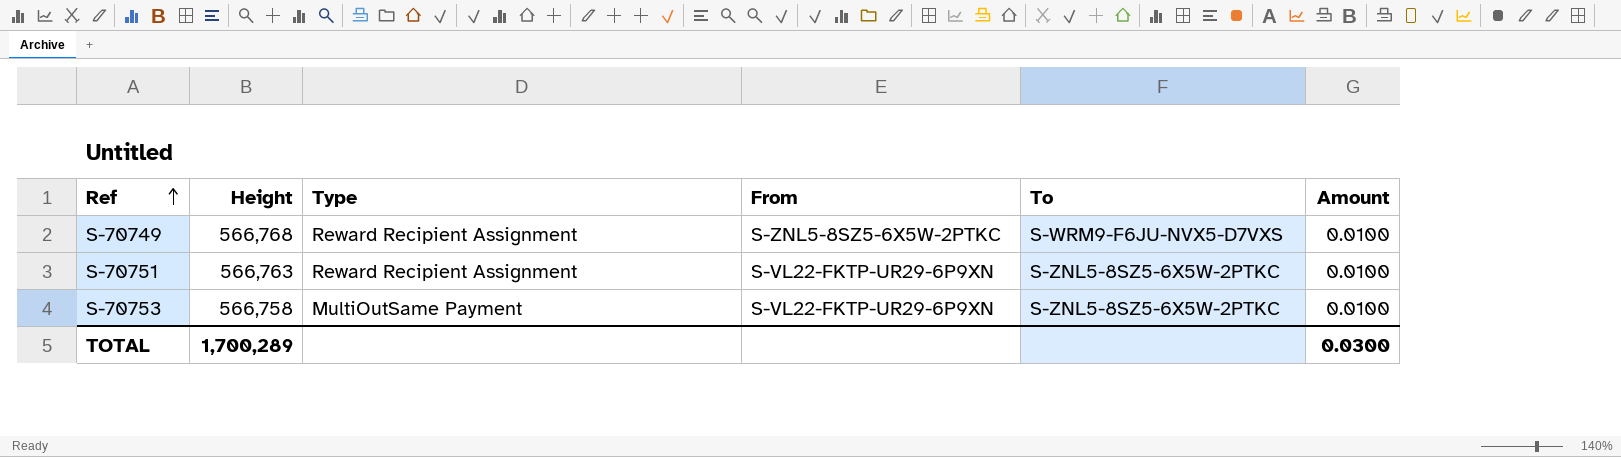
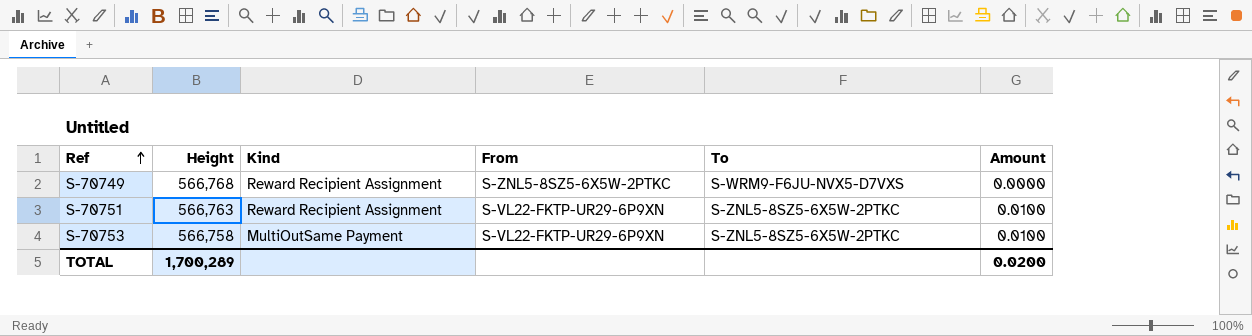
column name: Type -> Kind
S-70749 | Amount: 0.0100 -> 0.0000
TOTAL | Amount: 0.0300 -> 0.0200

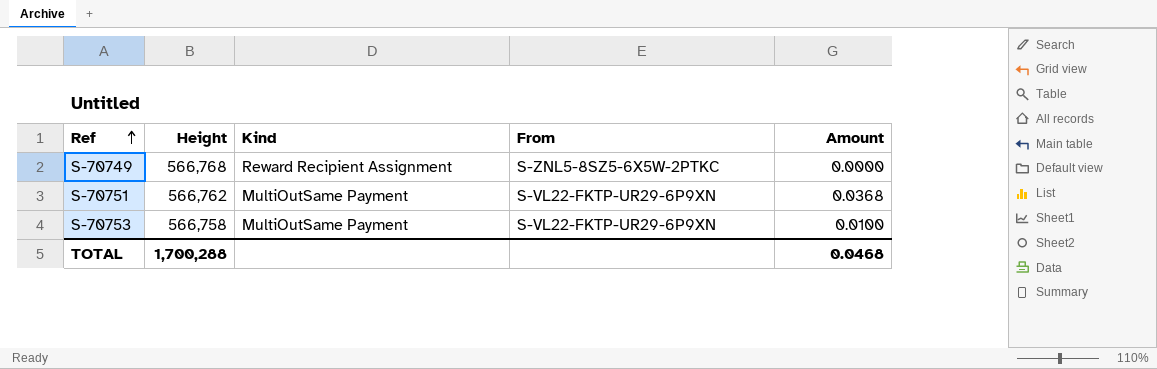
column To | position: 5 -> none
S-70751 | Height: 566,763 -> 566,762
S-70751 | Kind: Reward Recipient Assignment -> MultiOutSame Payment
S-70751 | Amount: 0.0100 -> 0.0368
TOTAL | Height: 1,700,289 -> 1,700,288
TOTAL | Amount: 0.0200 -> 0.0468

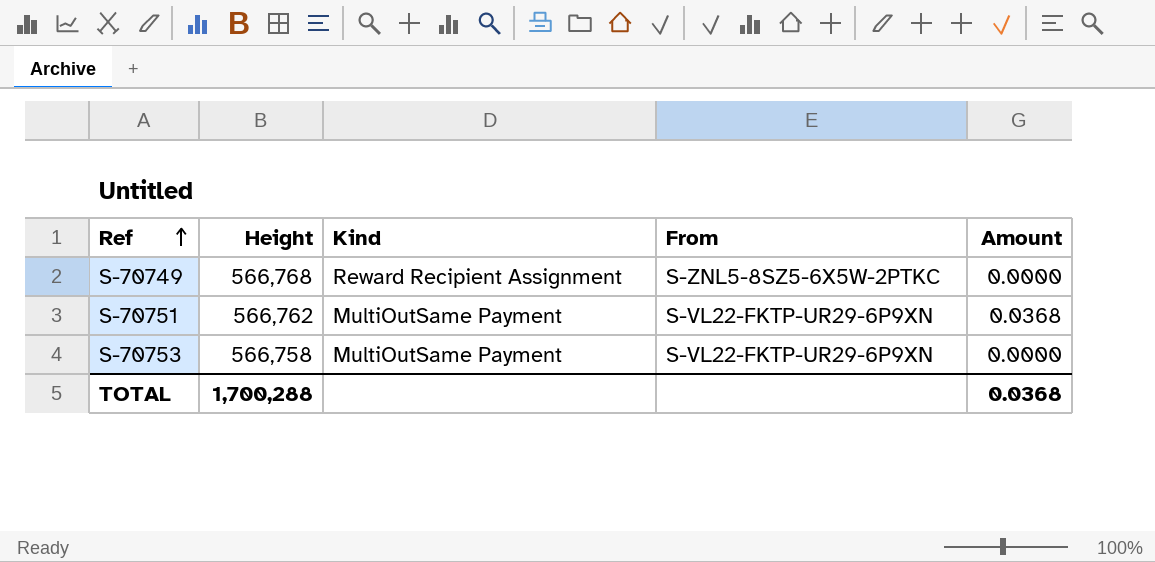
S-70753 | Amount: 0.0100 -> 0.0000
TOTAL | Amount: 0.0468 -> 0.0368

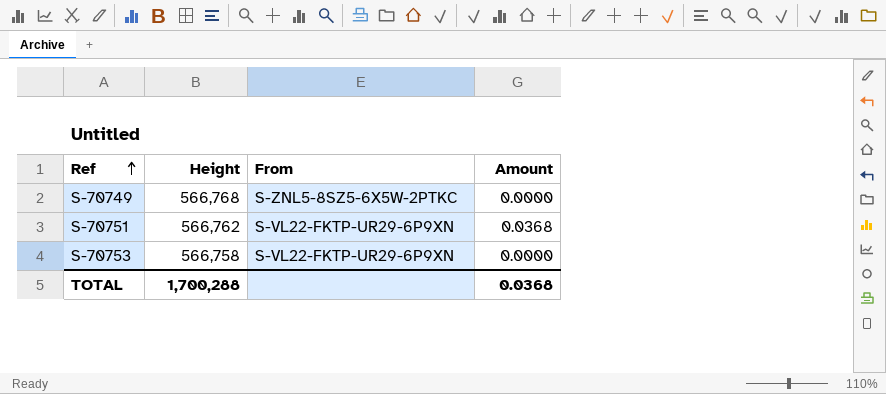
column Kind | position: 3 -> none

